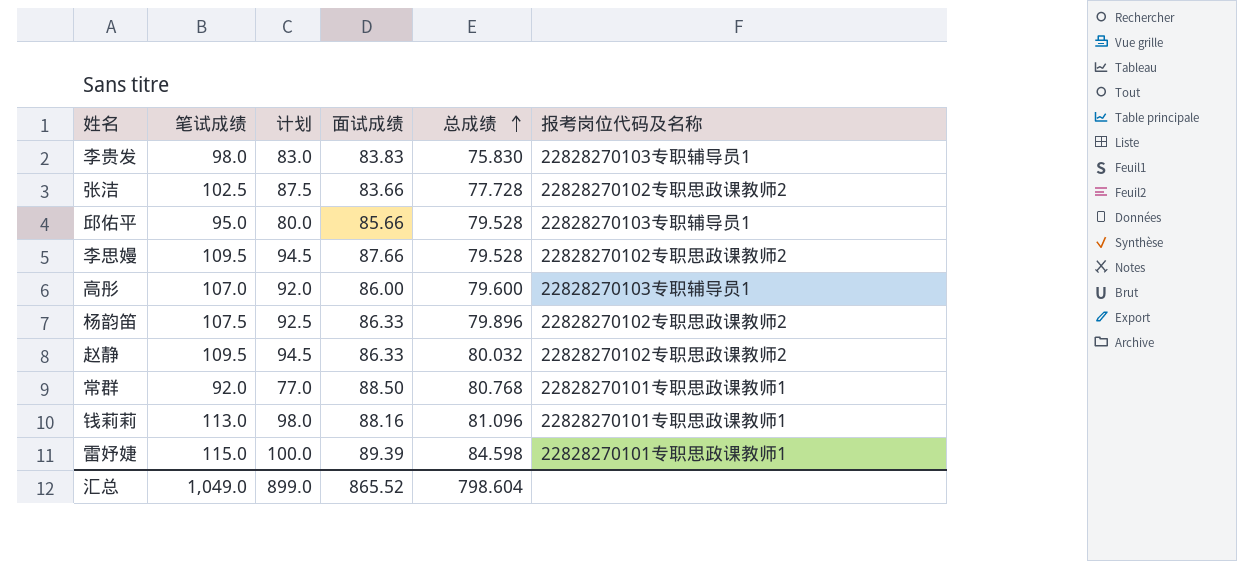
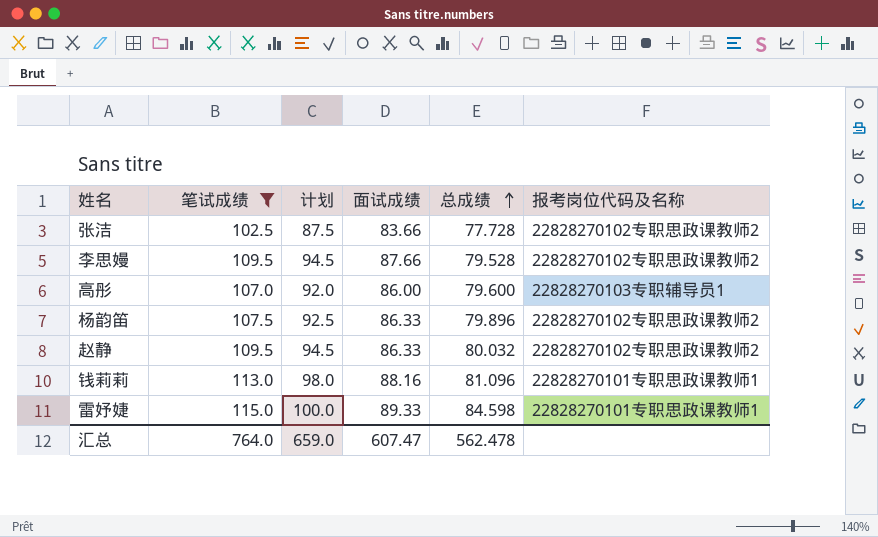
filter: none -> 笔试成绩 >= 102.5
雷妤婕 | 面试成绩: 89.39 -> 89.33
汇总 | 笔试成绩: 1,049.0 -> 764.0
汇总 | 计划: 899.0 -> 659.0
汇总 | 面试成绩: 865.52 -> 607.47
汇总 | 总成绩: 798.604 -> 562.478

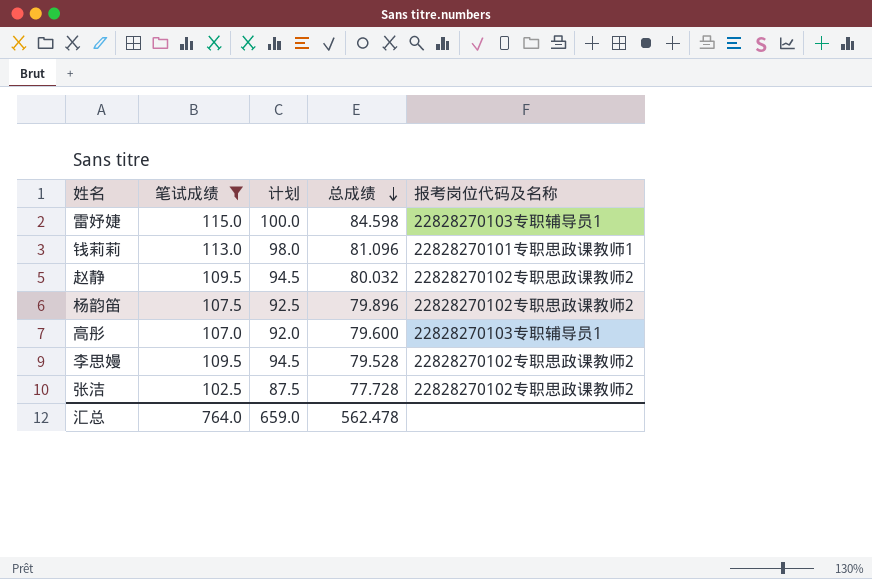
row order: 总成绩 ascending -> 总成绩 descending
column 面试成绩 | position: 4 -> none
雷妤婕 | 报考岗位代码及名称: 22828270101专职思政课教师1 -> 22828270103专职辅导员1

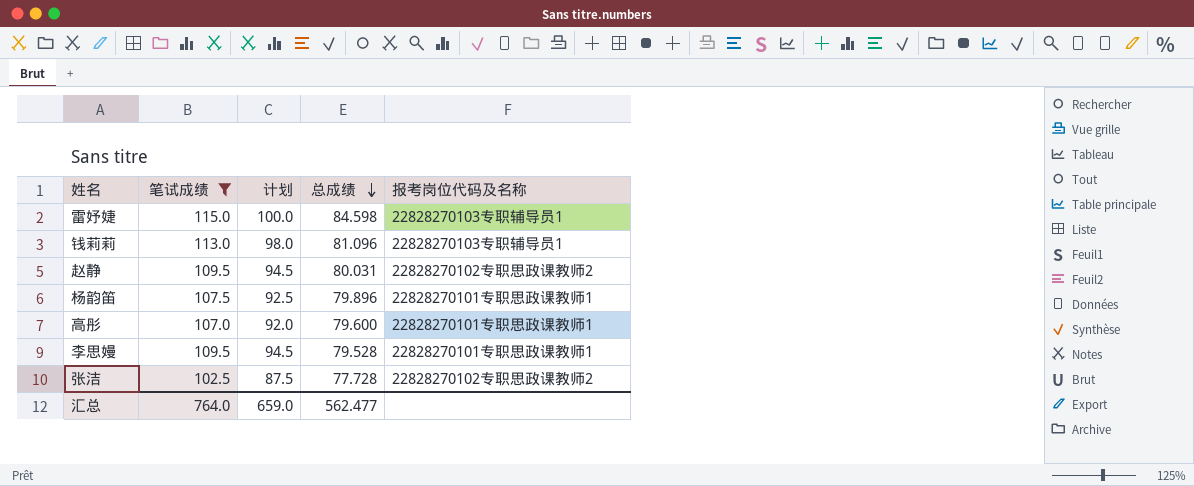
钱莉莉 | 报考岗位代码及名称: 22828270101专职思政课教师1 -> 22828270103专职辅导员1
赵静 | 总成绩: 80.032 -> 80.031
杨韵笛 | 报考岗位代码及名称: 22828270102专职思政课教师2 -> 22828270101专职思政课教师1
高彤 | 报考岗位代码及名称: 22828270103专职辅导员1 -> 22828270101专职思政课教师1
李思嫚 | 报考岗位代码及名称: 22828270102专职思政课教师2 -> 22828270101专职思政课教师1
汇总 | 总成绩: 562.478 -> 562.477

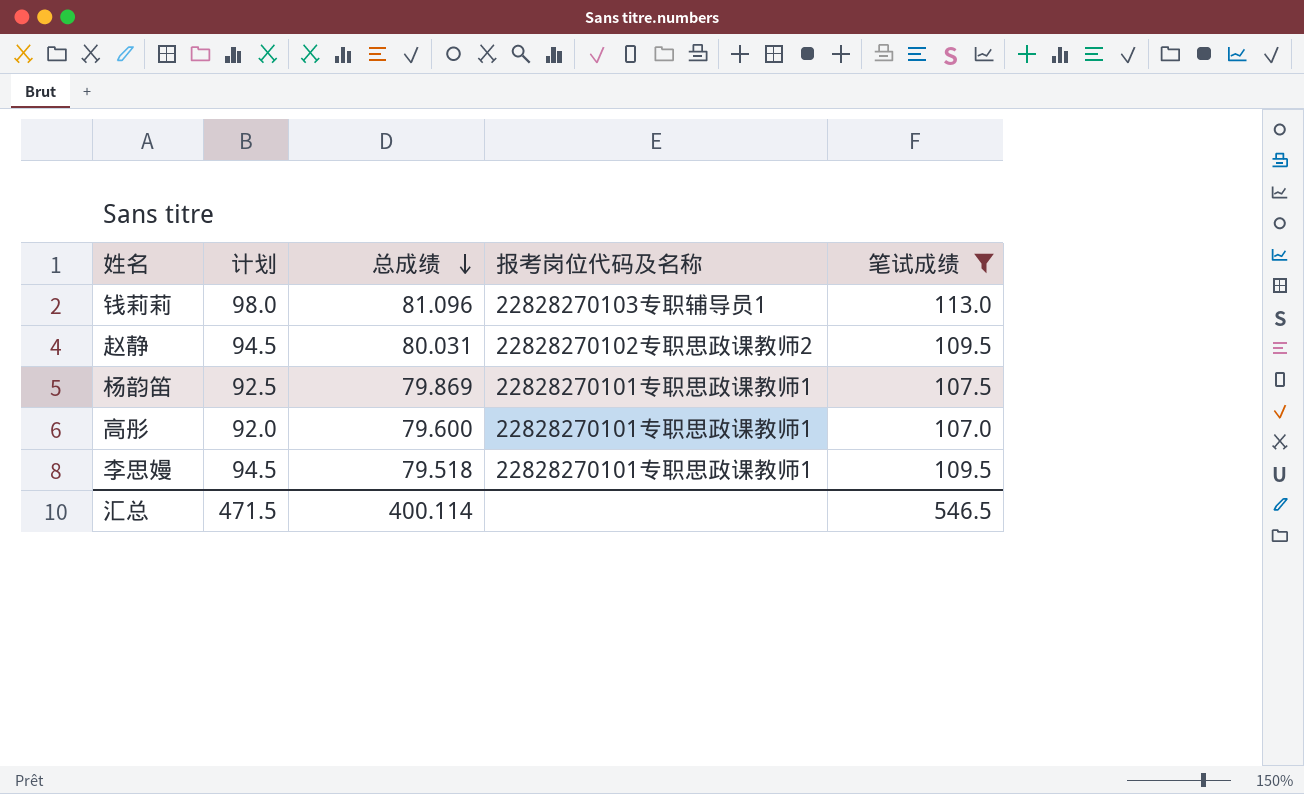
column 笔试成绩 | position: 2 -> 5
row 雷妤婕: 115.0 | 100.0 | 84.598 | 22828270103专职辅导员1 -> none
row 张洁: 102.5 | 87.5 | 77.728 | 22828270102专职思政课教师2 -> none
杨韵笛 | 总成绩: 79.896 -> 79.869
李思嫚 | 总成绩: 79.528 -> 79.518
汇总 | 计划: 659.0 -> 471.5
汇总 | 总成绩: 562.477 -> 400.114
汇总 | 笔试成绩: 764.0 -> 546.5

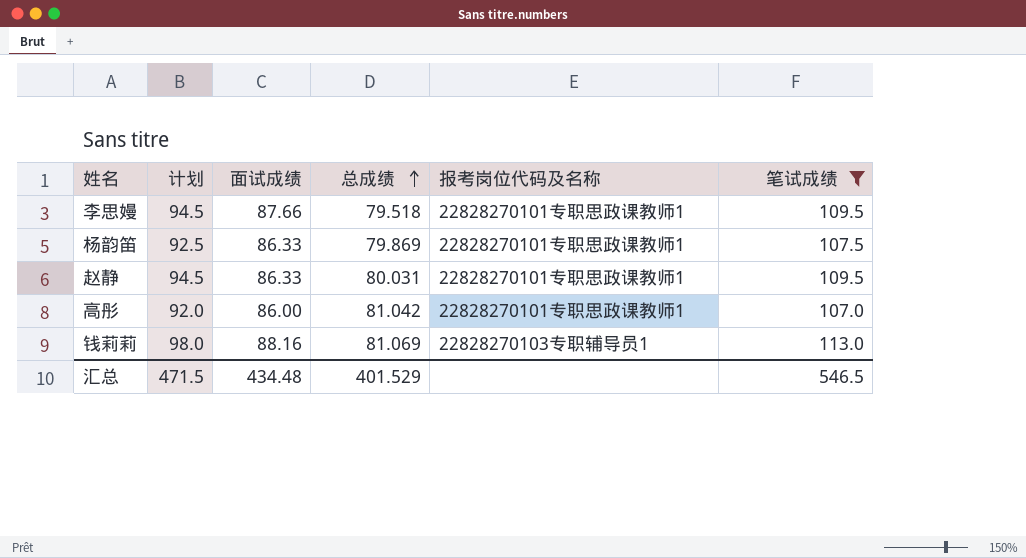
row order: 总成绩 descending -> 总成绩 ascending
column 面试成绩 | position: none -> 3
赵静 | 报考岗位代码及名称: 22828270102专职思政课教师2 -> 22828270101专职思政课教师1
高彤 | 总成绩: 79.600 -> 81.042
钱莉莉 | 总成绩: 81.096 -> 81.069
汇总 | 总成绩: 400.114 -> 401.529

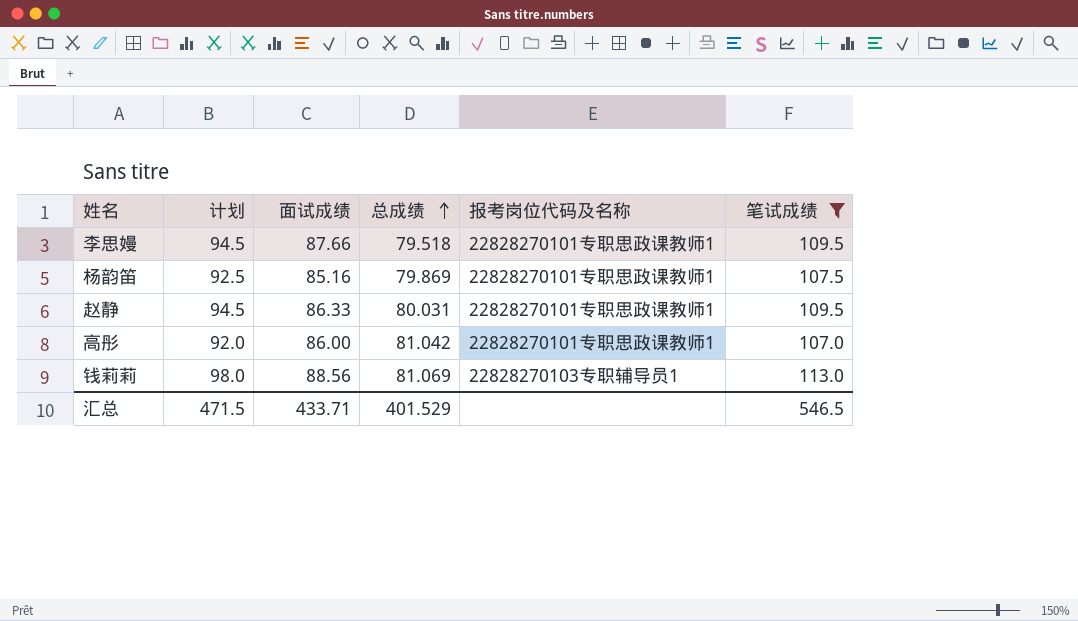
杨韵笛 | 面试成绩: 86.33 -> 85.16
钱莉莉 | 面试成绩: 88.16 -> 88.56
汇总 | 面试成绩: 434.48 -> 433.71

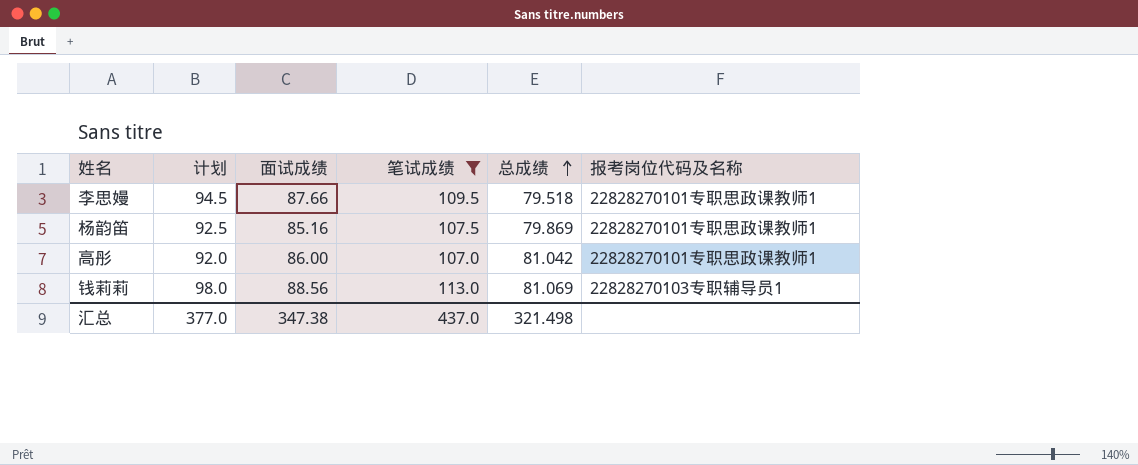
column 笔试成绩 | position: 6 -> 4
row 赵静: 94.5 | 86.33 | 80.031 | 22828270101专职思政课教师1 | 109.5 -> none
汇总 | 计划: 471.5 -> 377.0
汇总 | 面试成绩: 433.71 -> 347.38
汇总 | 笔试成绩: 546.5 -> 437.0
汇总 | 总成绩: 401.529 -> 321.498

